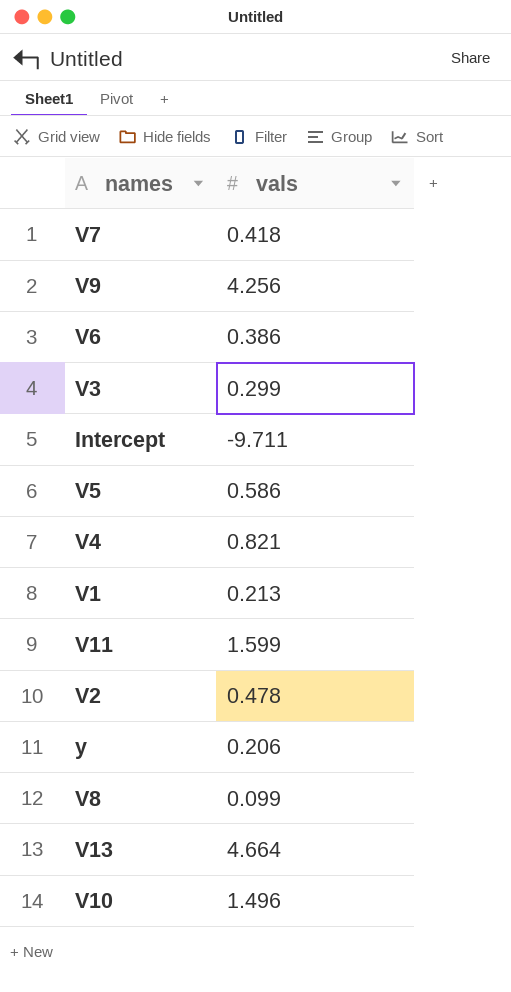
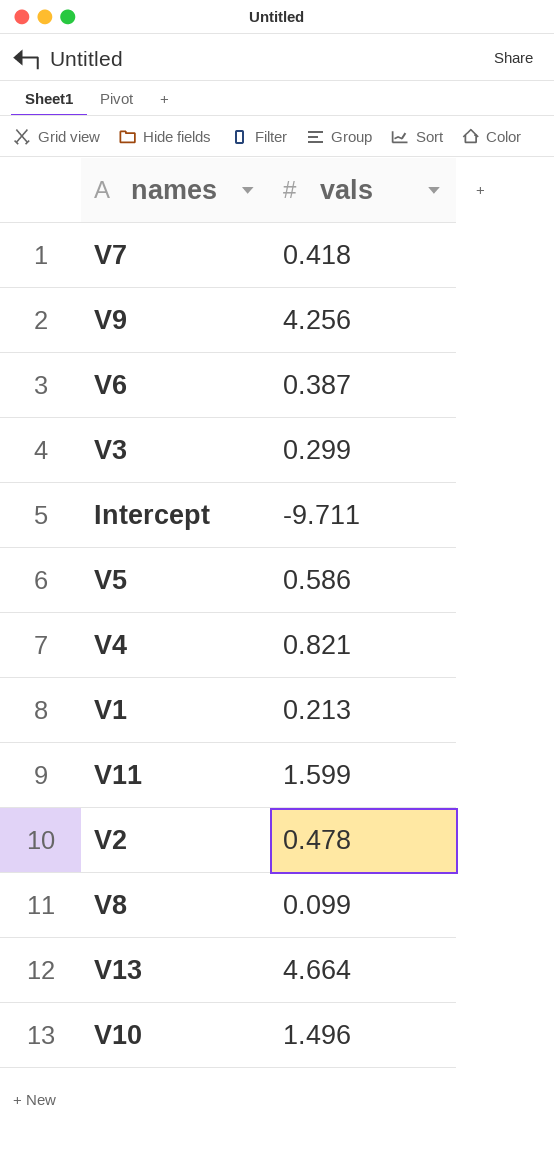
row y: 0.206 -> none
V6 | vals: 0.386 -> 0.387

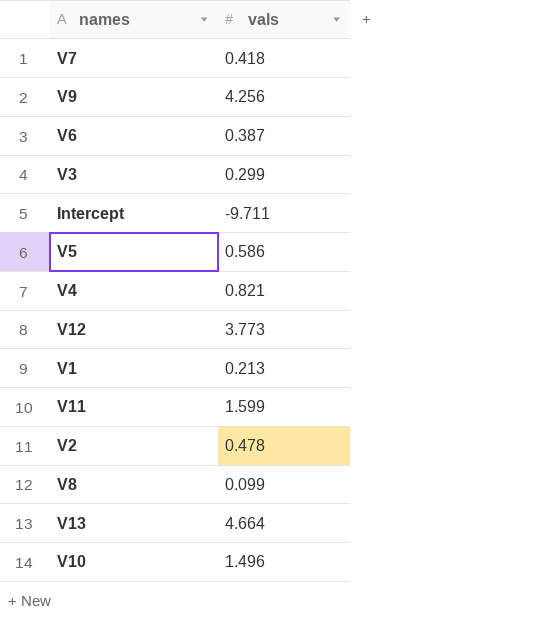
row V12: none -> 3.773

